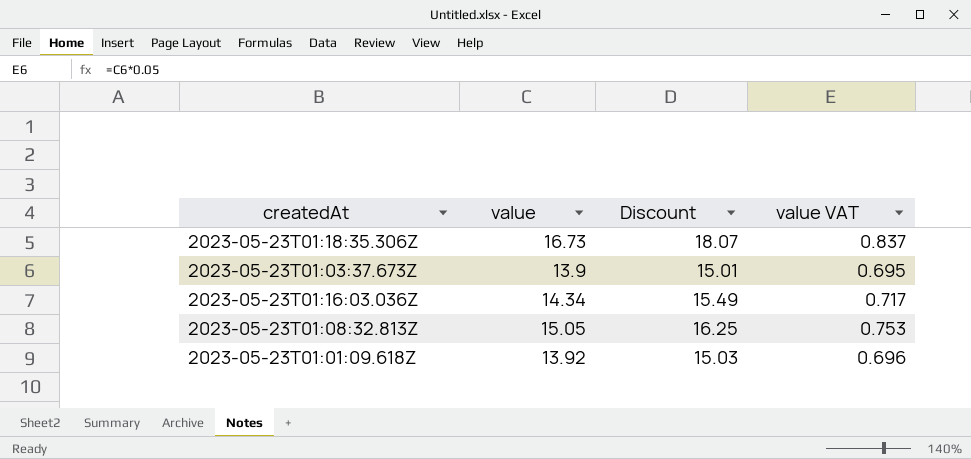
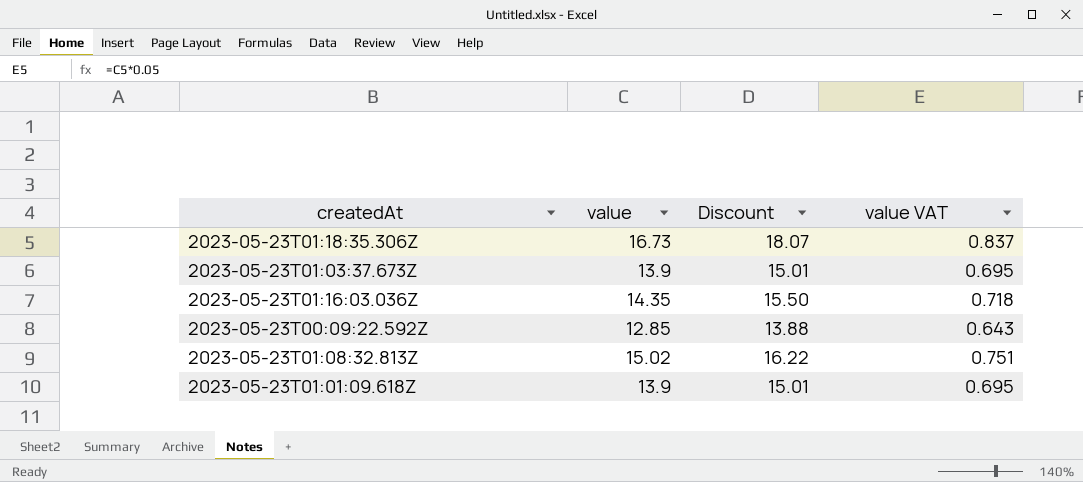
2023-05-23T01:16:03.036Z | value: 14.34 -> 14.35
2023-05-23T01:16:03.036Z | Discount: 15.49 -> 15.50
2023-05-23T01:16:03.036Z | value VAT: 0.717 -> 0.718
row 2023-05-23T00:09:22.592Z: none -> 12.85 | 13.88 | 0.643
2023-05-23T01:08:32.813Z | value: 15.05 -> 15.02
2023-05-23T01:08:32.813Z | Discount: 16.25 -> 16.22
2023-05-23T01:08:32.813Z | value VAT: 0.753 -> 0.751
2023-05-23T01:01:09.618Z | value: 13.92 -> 13.9
2023-05-23T01:01:09.618Z | Discount: 15.03 -> 15.01
2023-05-23T01:01:09.618Z | value VAT: 0.696 -> 0.695

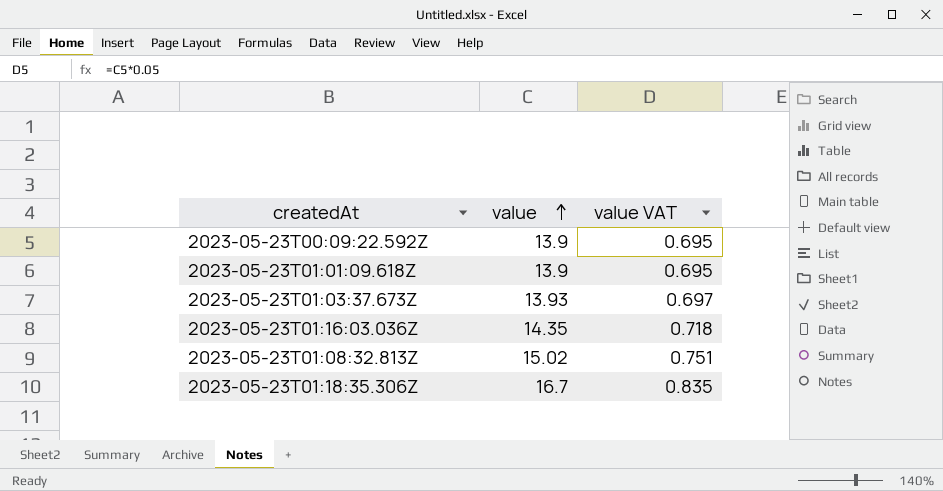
row order: none -> value ascending
column Discount | formula: [value] * 1.08 -> none
2023-05-23T00:09:22.592Z | value: 12.85 -> 13.9
2023-05-23T00:09:22.592Z | value VAT: 0.643 -> 0.695
2023-05-23T01:03:37.673Z | value: 13.9 -> 13.93
2023-05-23T01:03:37.673Z | value VAT: 0.695 -> 0.697
2023-05-23T01:18:35.306Z | value: 16.73 -> 16.7
2023-05-23T01:18:35.306Z | value VAT: 0.837 -> 0.835

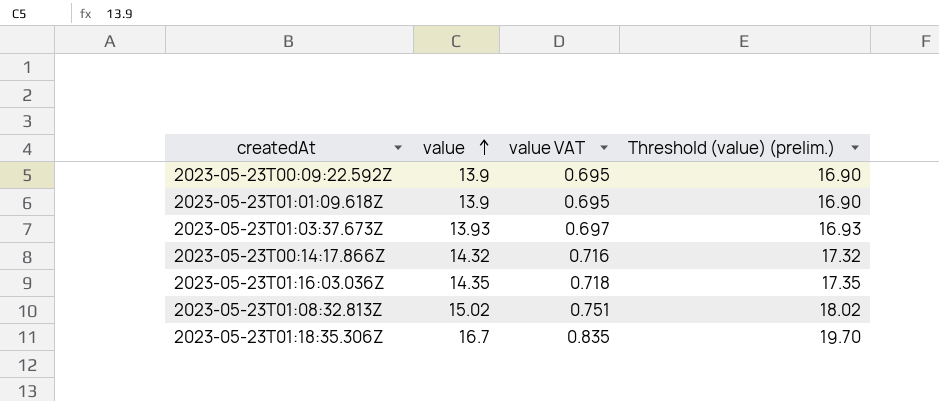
column Threshold (value) (prelim.) | formula: none -> [value] + 3
row 2023-05-23T00:14:17.866Z: none -> 14.32 | 0.716 | 17.32

